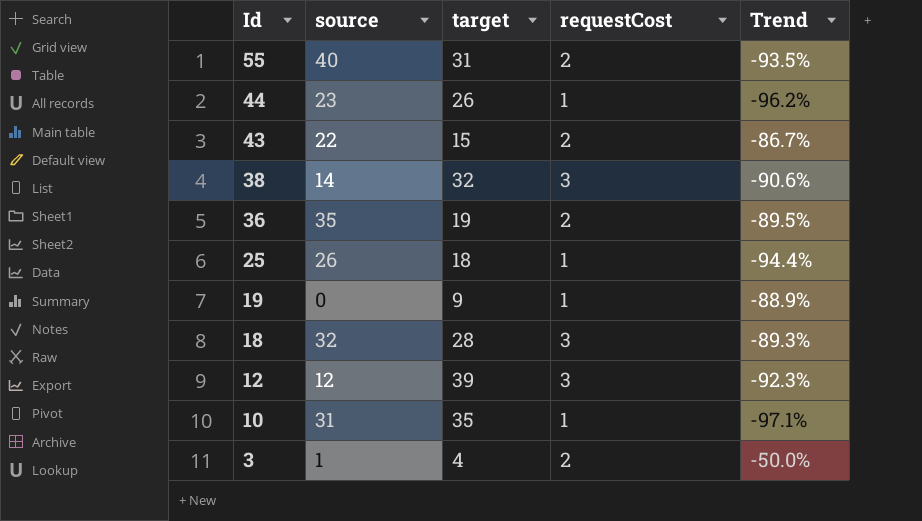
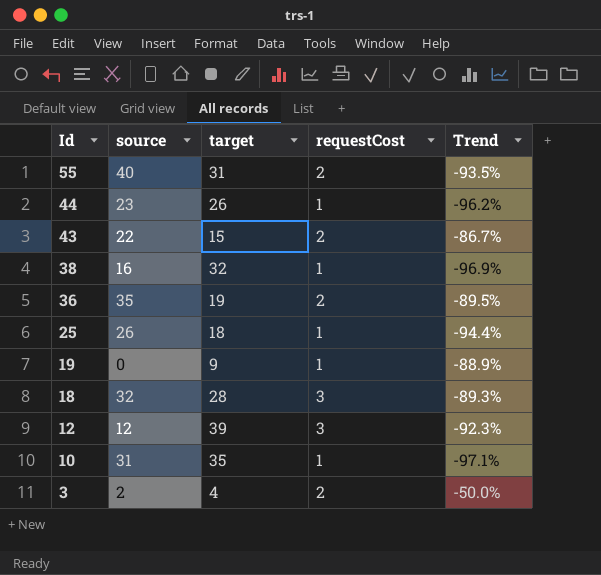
38 | source: 14 -> 16
38 | requestCost: 3 -> 1
38 | Trend: -90.6% -> -96.9%
3 | source: 1 -> 2

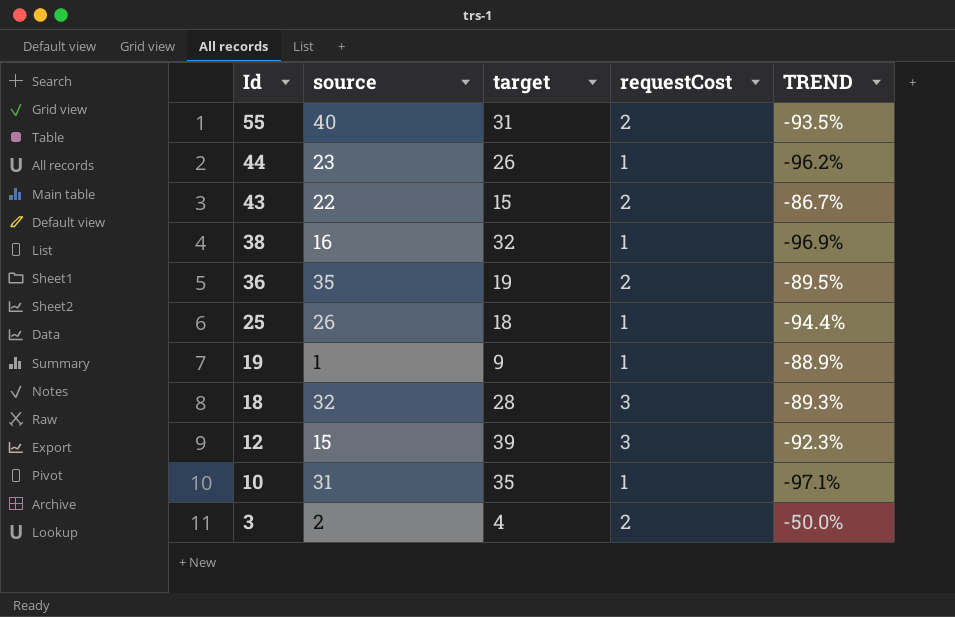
column name: Trend -> TREND
19 | source: 0 -> 1
12 | source: 12 -> 15

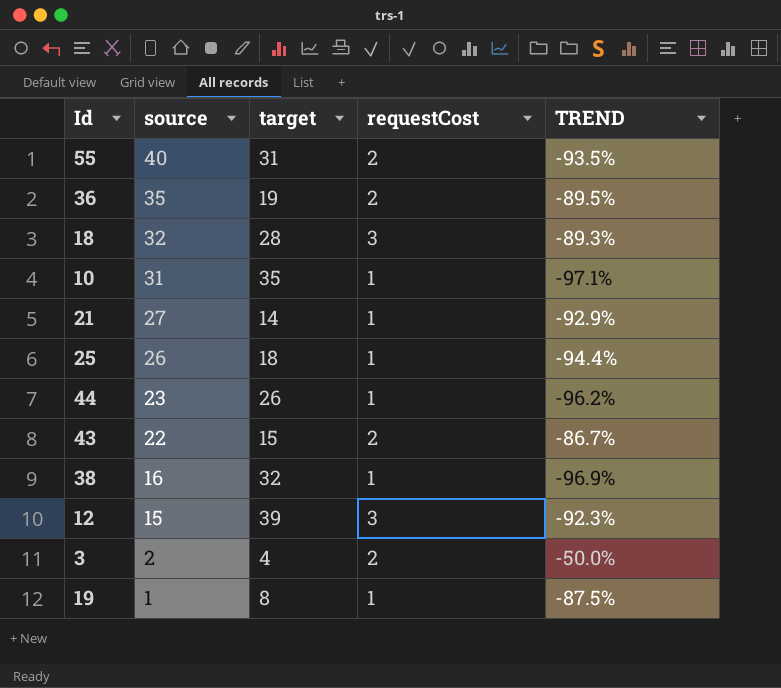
row order: Id descending -> source descending
row 21: none -> 27 | 14 | 1 | -92.9%
19 | target: 9 -> 8
19 | TREND: -88.9% -> -87.5%

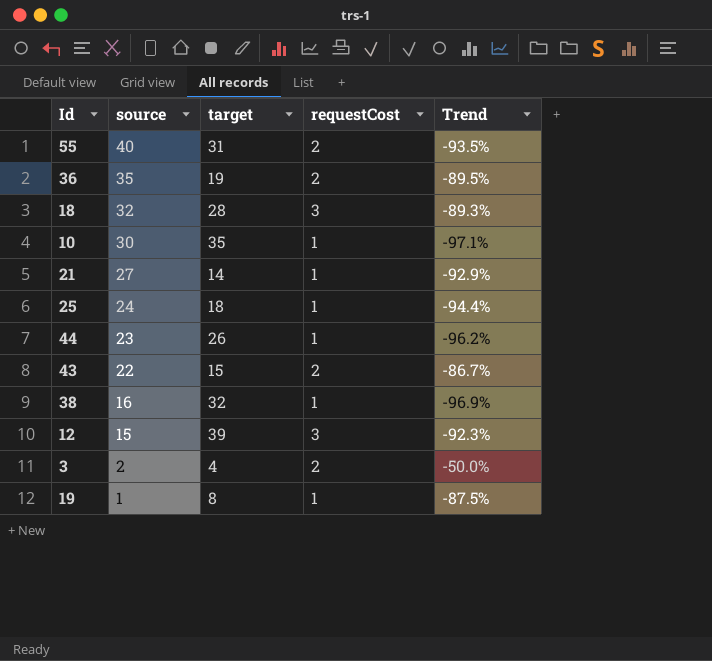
column name: TREND -> Trend
10 | source: 31 -> 30
25 | source: 26 -> 24

